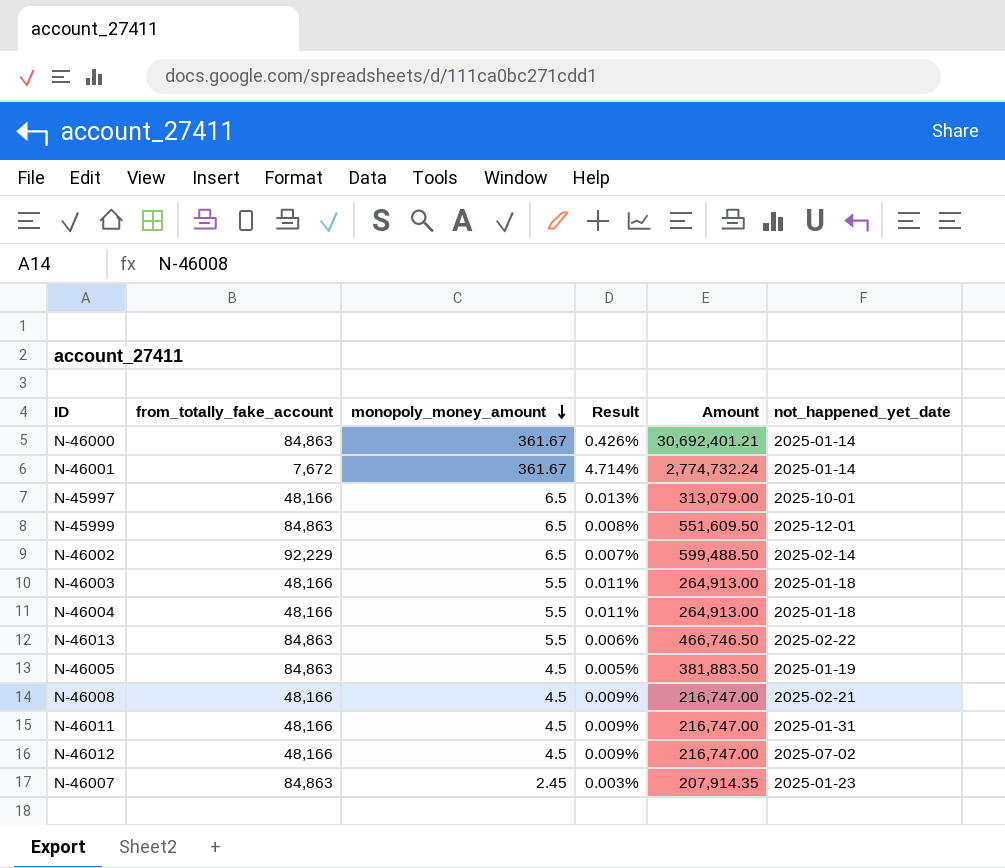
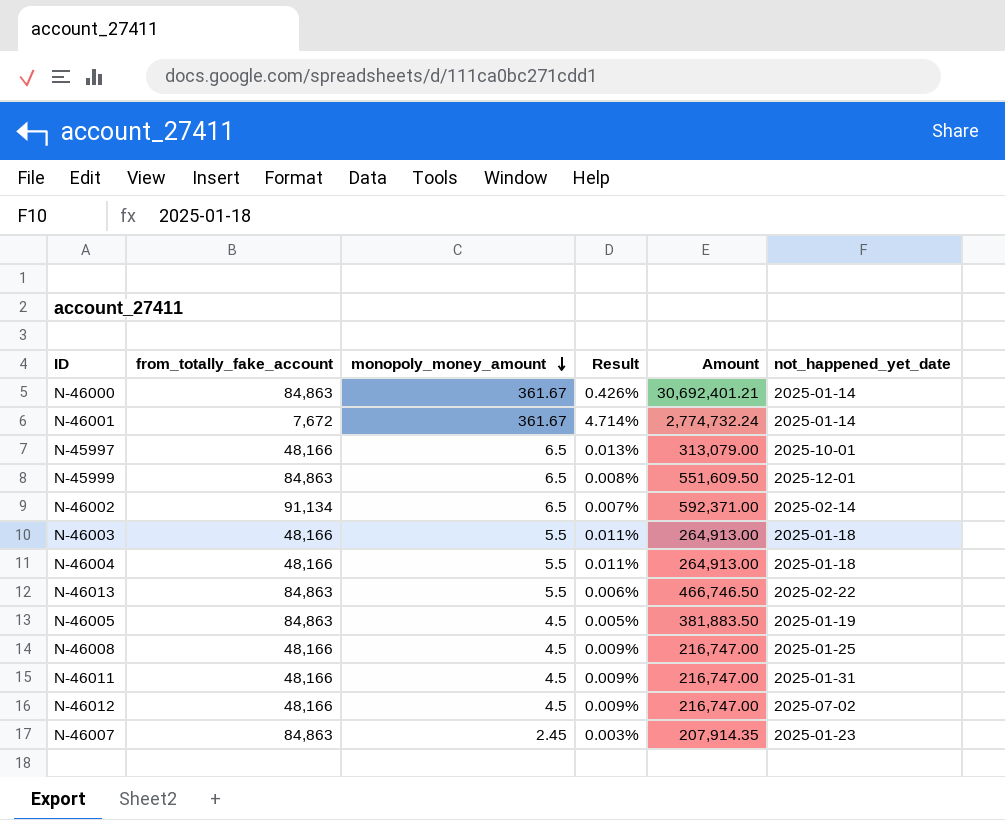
N-46002 | from_totally_fake_account: 92,229 -> 91,134
N-46002 | Amount: 599,488.50 -> 592,371.00
N-46008 | not_happened_yet_date: 2025-02-21 -> 2025-01-25

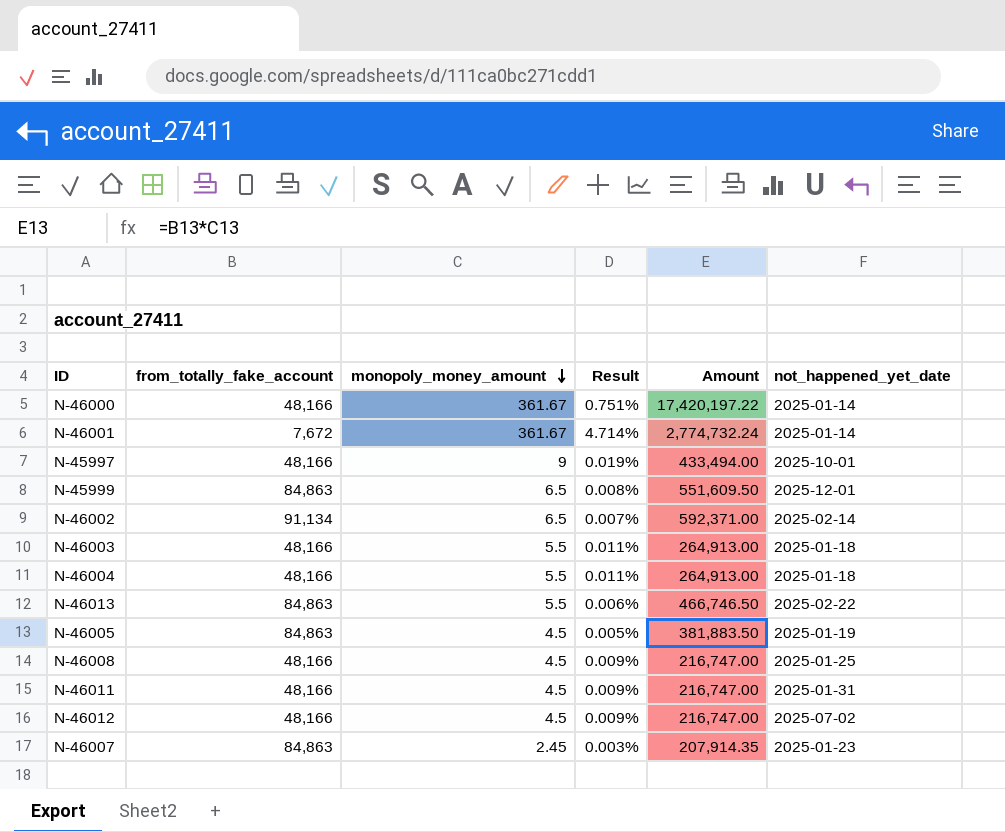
N-46000 | from_totally_fake_account: 84,863 -> 48,166
N-46000 | Result: 0.426% -> 0.751%
N-46000 | Amount: 30,692,401.21 -> 17,420,197.22
N-45997 | monopoly_money_amount: 6.5 -> 9
N-45997 | Result: 0.013% -> 0.019%
N-45997 | Amount: 313,079.00 -> 433,494.00

